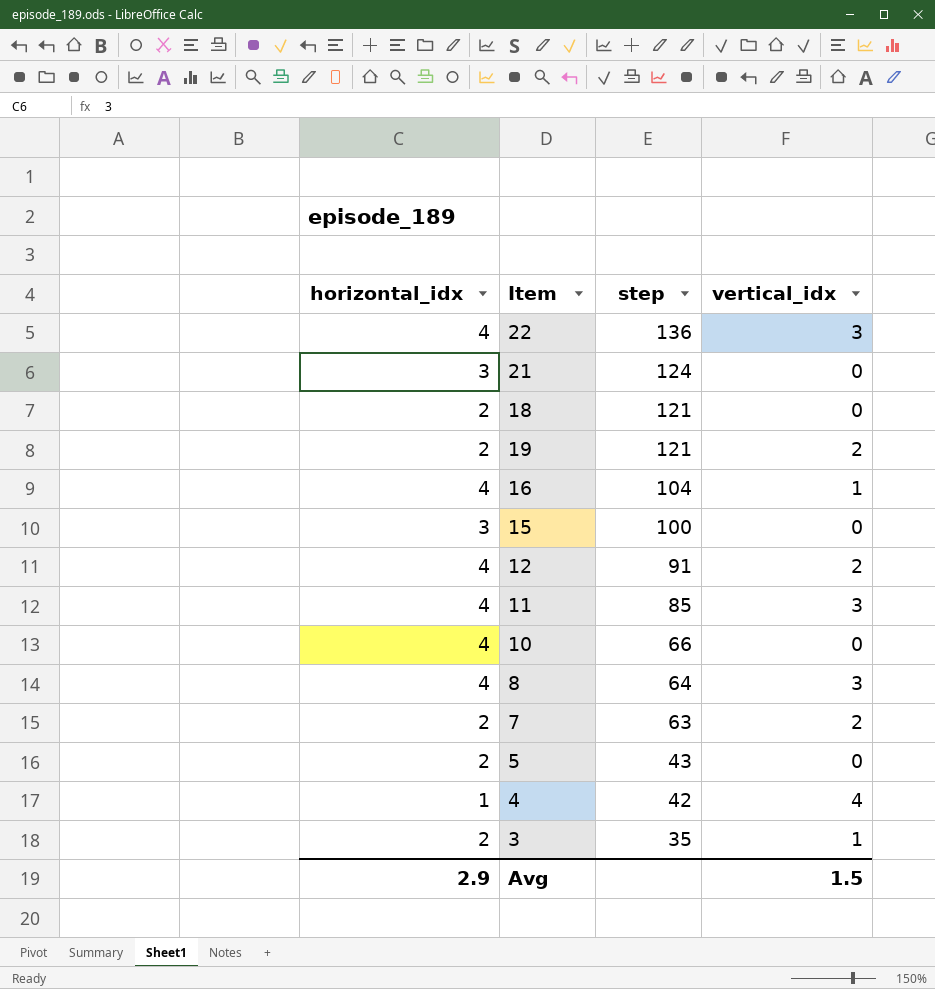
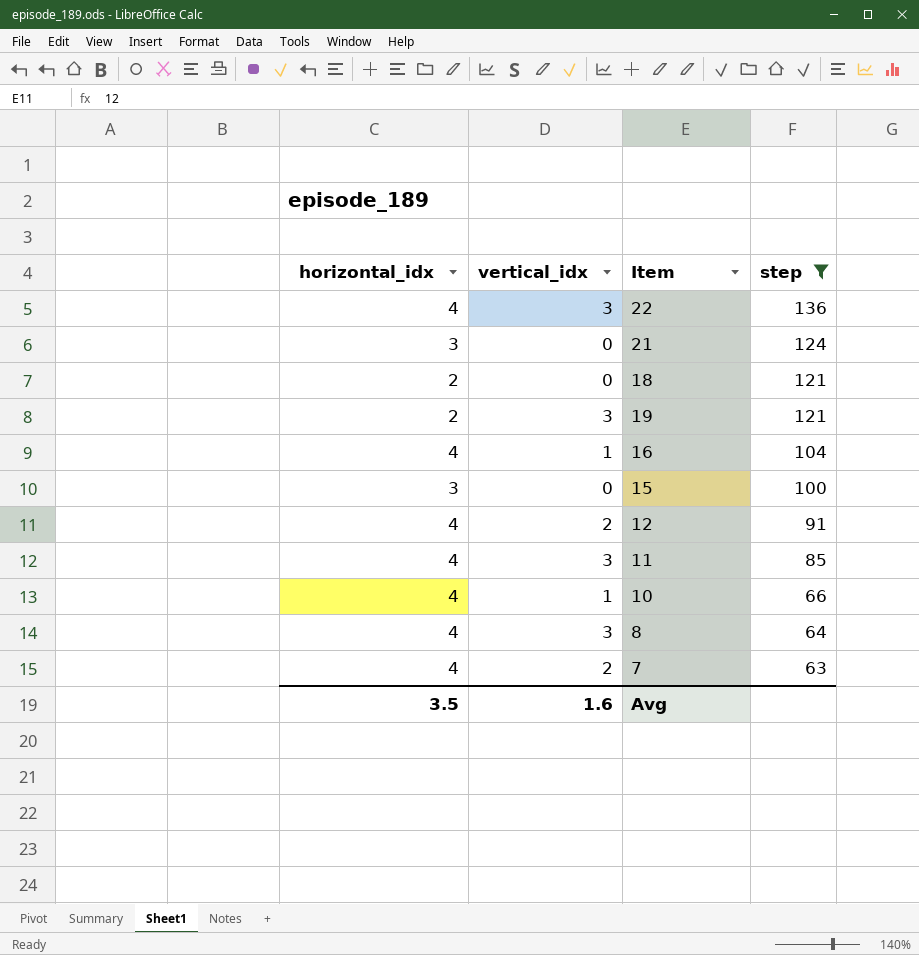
filter: none -> step >= 63
column vertical_idx | position: 4 -> 2
19 | vertical_idx: 2 -> 3
10 | vertical_idx: 0 -> 1
7 | horizontal_idx: 2 -> 4
Avg | horizontal_idx: 2.9 -> 3.5
Avg | vertical_idx: 1.5 -> 1.6

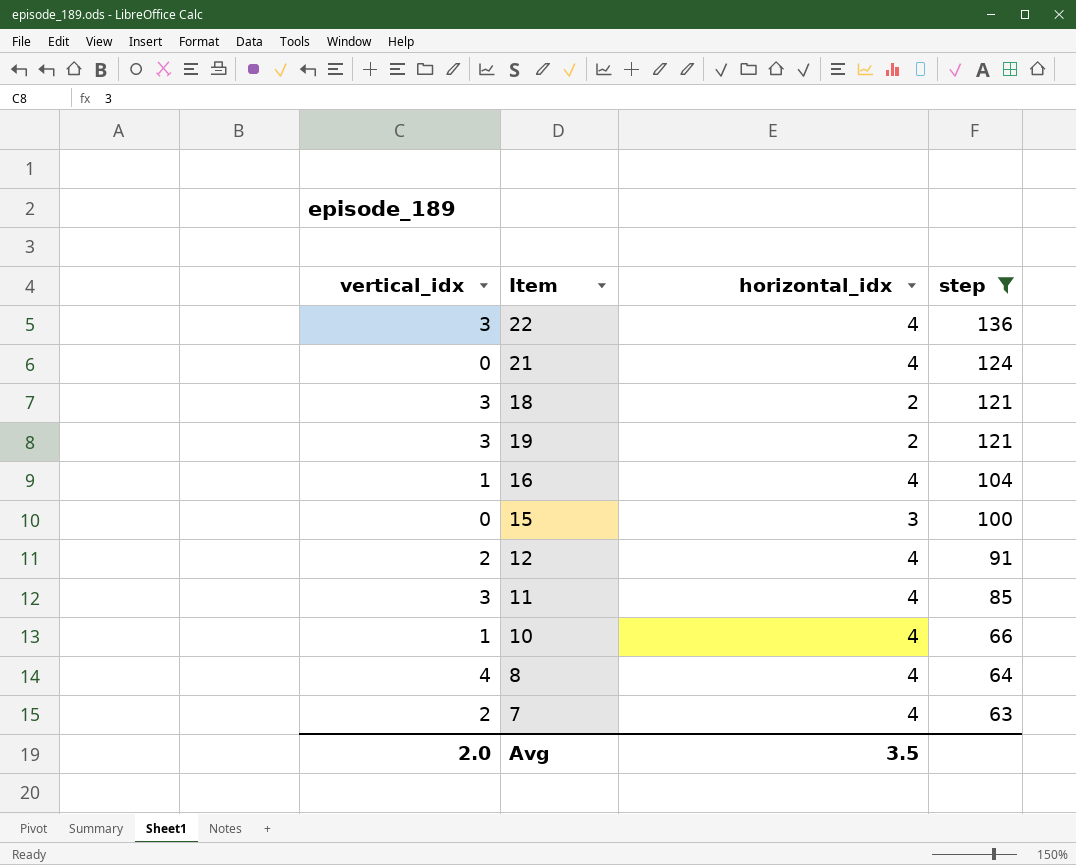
column horizontal_idx | position: 1 -> 3
21 | horizontal_idx: 3 -> 4
18 | vertical_idx: 0 -> 3
8 | vertical_idx: 3 -> 4
Avg | vertical_idx: 1.6 -> 2.0

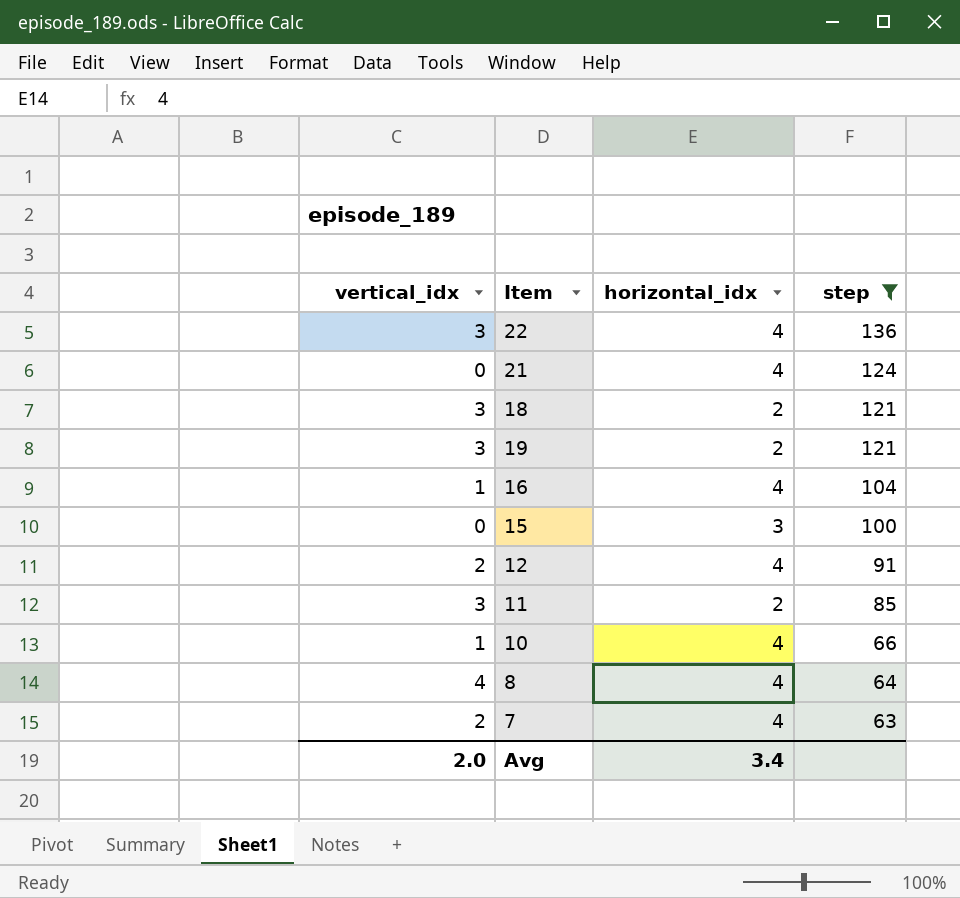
11 | horizontal_idx: 4 -> 2
Avg | horizontal_idx: 3.5 -> 3.4

